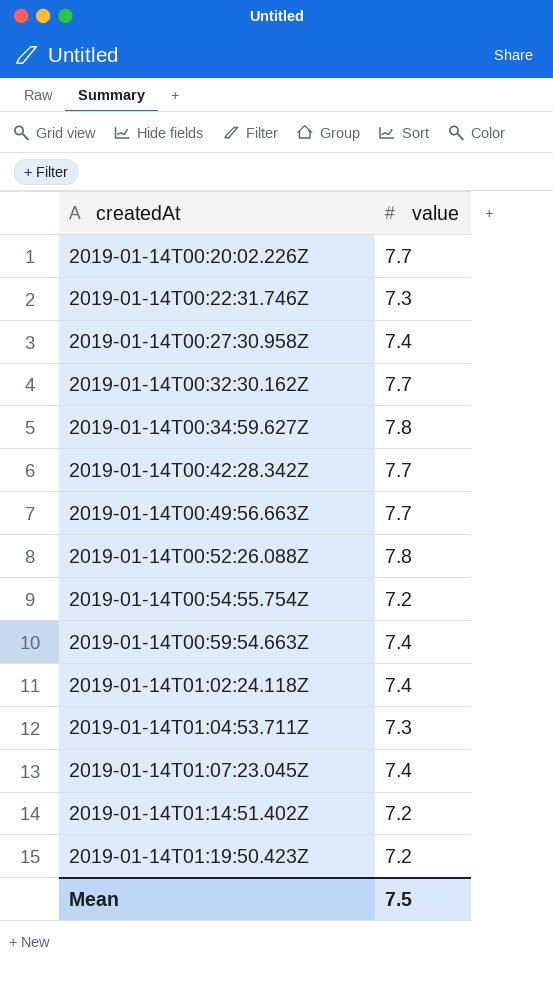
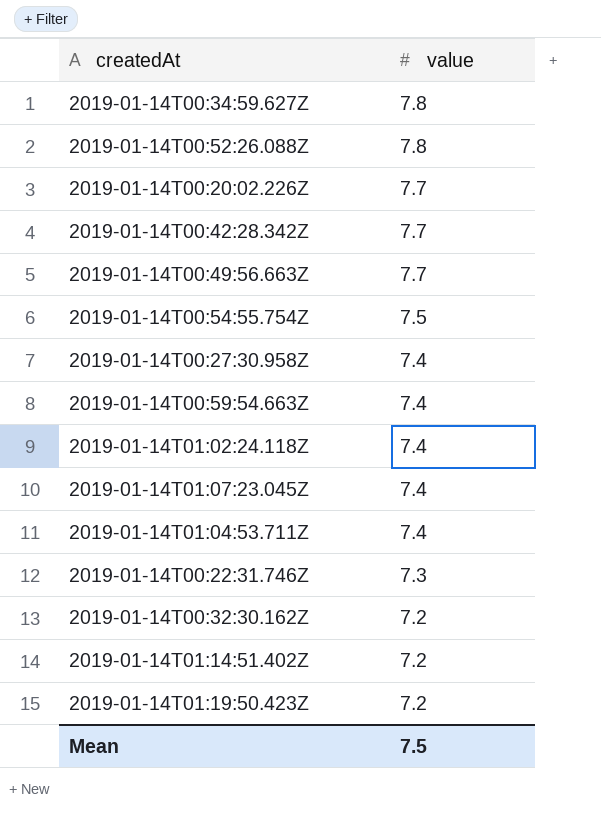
row order: createdAt ascending -> value descending
2019-01-14T00:54:55.754Z | value: 7.2 -> 7.5
2019-01-14T01:04:53.711Z | value: 7.3 -> 7.4
2019-01-14T00:32:30.162Z | value: 7.7 -> 7.2

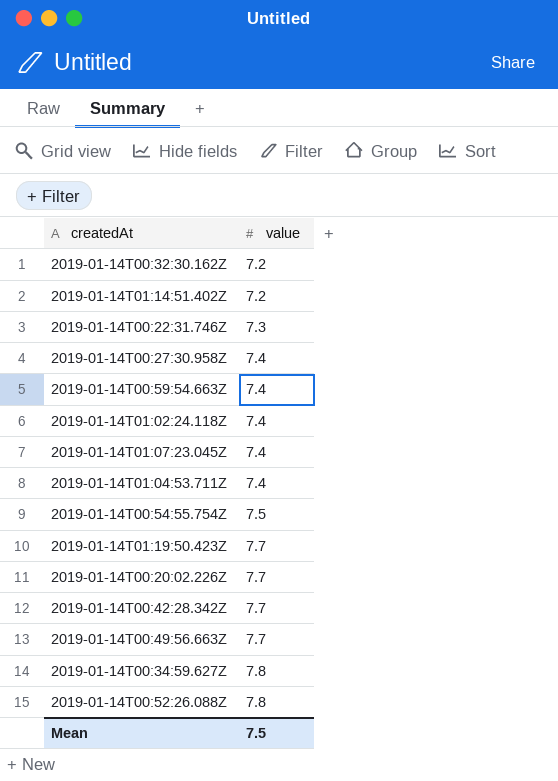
row order: value descending -> value ascending
2019-01-14T01:19:50.423Z | value: 7.2 -> 7.7

